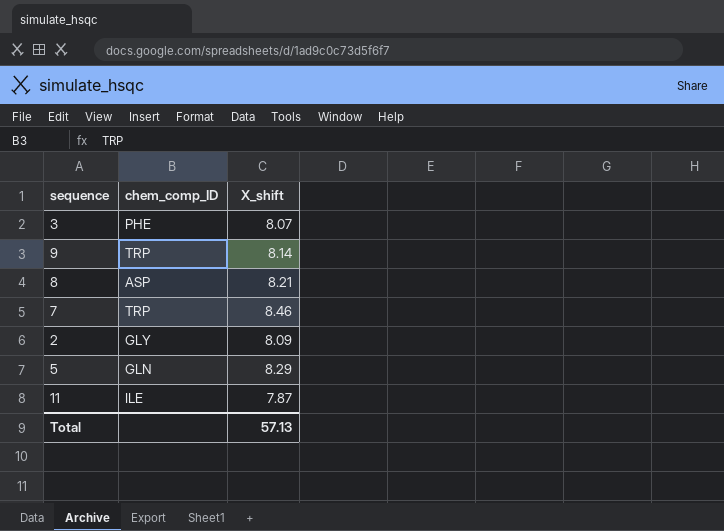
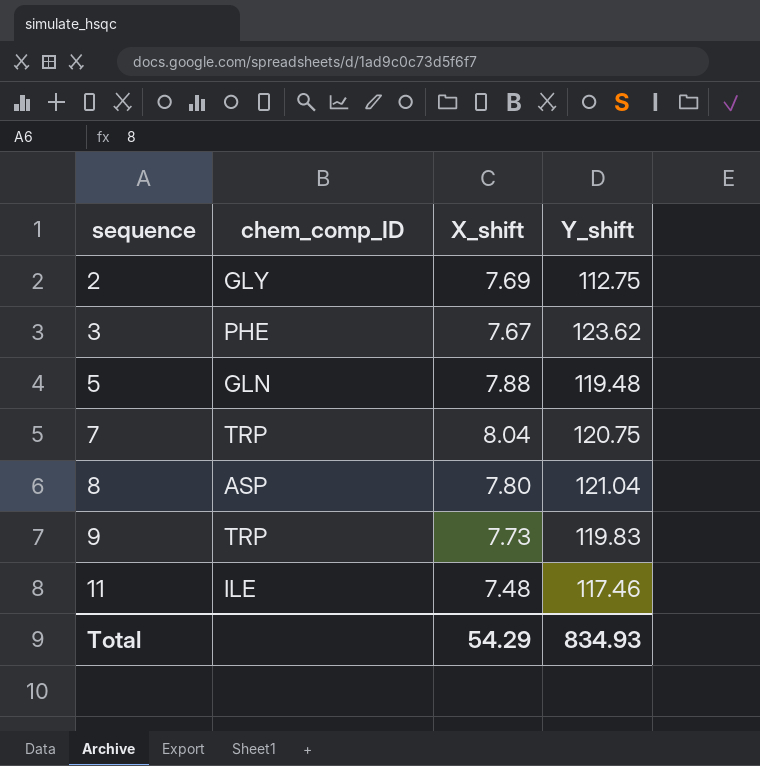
row order: none -> sequence ascending
column Y_shift | position: none -> 4
2 | X_shift: 8.09 -> 7.69
3 | X_shift: 8.07 -> 7.67
5 | X_shift: 8.29 -> 7.88
7 | X_shift: 8.46 -> 8.04
8 | X_shift: 8.21 -> 7.80
9 | X_shift: 8.14 -> 7.73
11 | X_shift: 7.87 -> 7.48
Total | X_shift: 57.13 -> 54.29

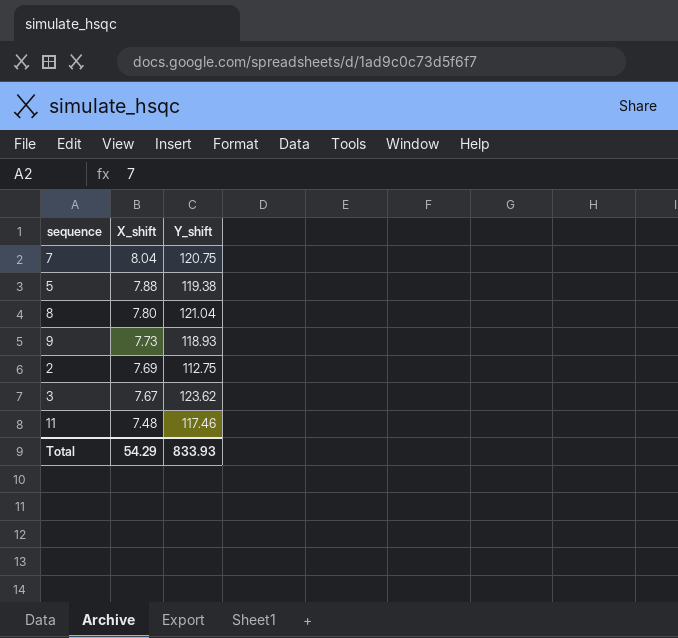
row order: sequence ascending -> X_shift descending
column chem_comp_ID | position: 2 -> none
5 | Y_shift: 119.48 -> 119.38
9 | Y_shift: 119.83 -> 118.93
Total | Y_shift: 834.93 -> 833.93

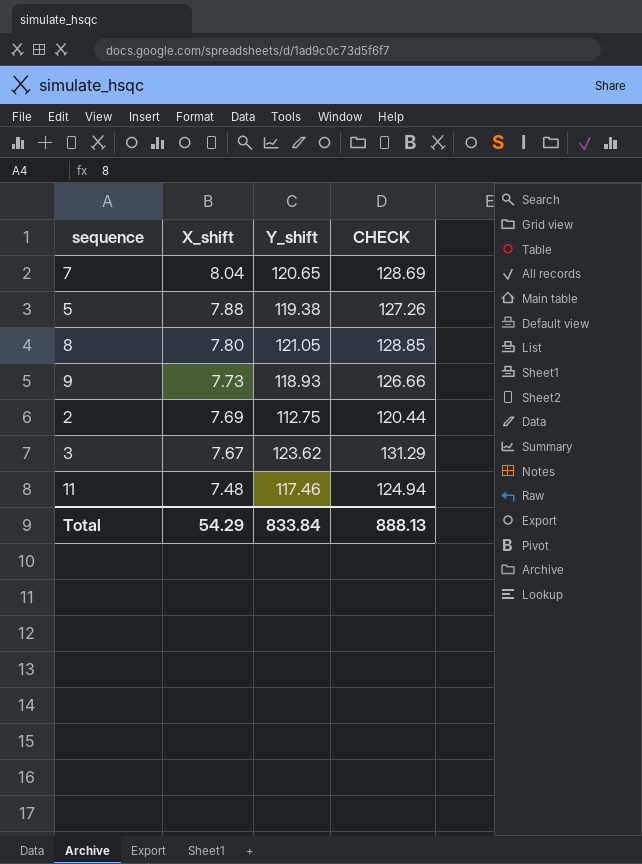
column CHECK | formula: none -> [X_shift] + [Y_shift]
7 | Y_shift: 120.75 -> 120.65
8 | Y_shift: 121.04 -> 121.05
Total | Y_shift: 833.93 -> 833.84

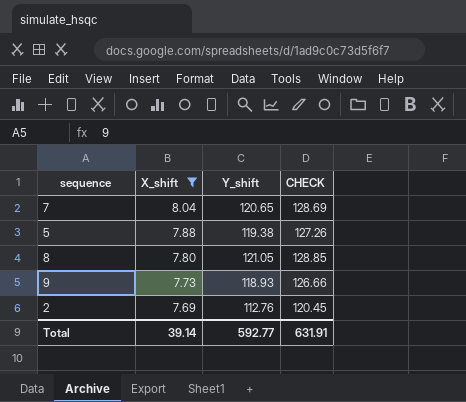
filter: none -> X_shift >= 7.69
2 | Y_shift: 112.75 -> 112.76
2 | CHECK: 120.44 -> 120.45
Total | X_shift: 54.29 -> 39.14
Total | Y_shift: 833.84 -> 592.77
Total | CHECK: 888.13 -> 631.91

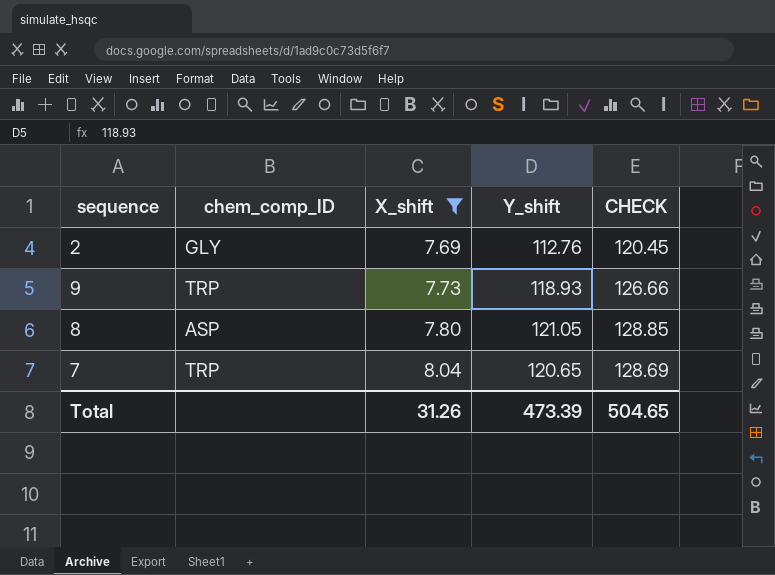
row order: X_shift descending -> X_shift ascending
column chem_comp_ID | position: none -> 2
row 5: 7.88 | 119.38 | 127.26 -> none
Total | X_shift: 39.14 -> 31.26
Total | Y_shift: 592.77 -> 473.39
Total | CHECK: 631.91 -> 504.65

